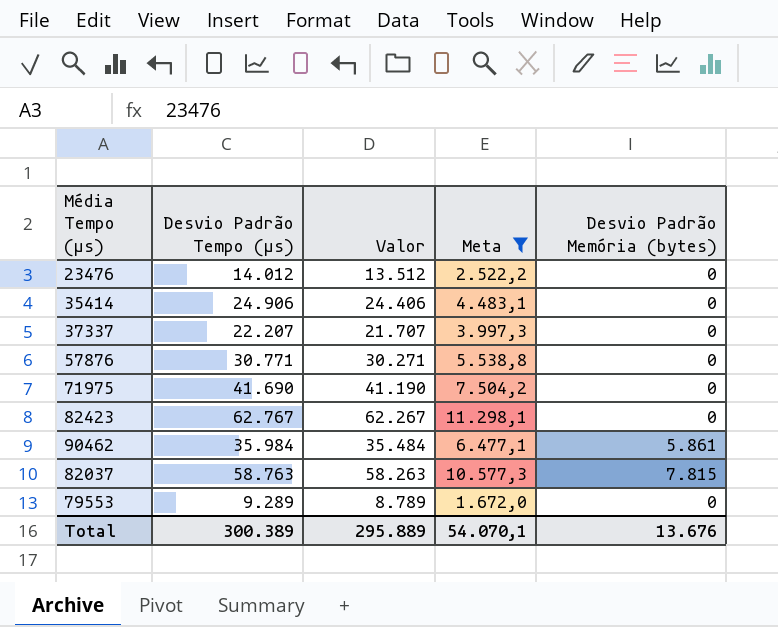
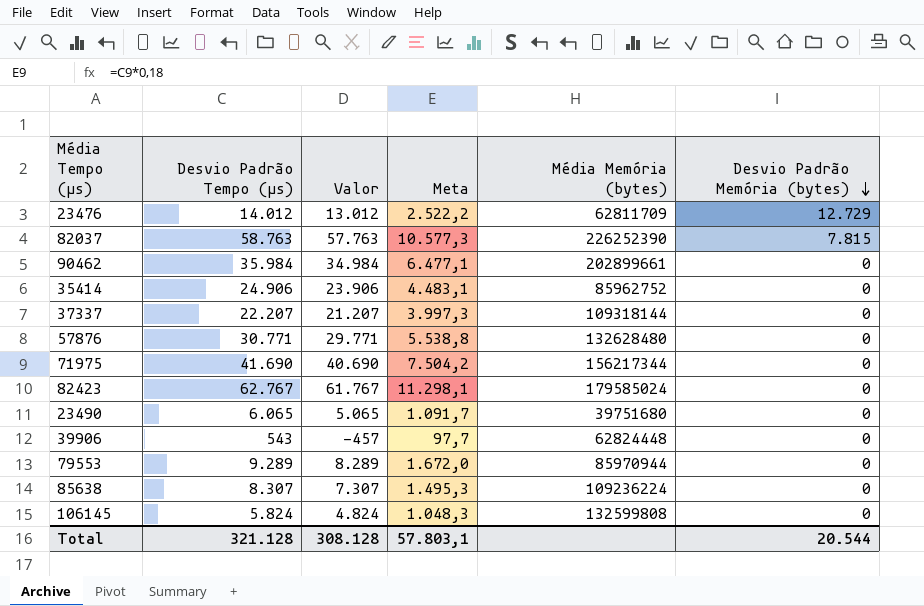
filter: Meta >= 1.672,0 -> none
row order: none -> Desvio Padrão Memória (bytes) descending
column Valor | formula: [Desvio Padrão Tempo (μs)] - 500 -> [Desvio Padrão Tempo (μs)] - 1000
column Média Memória (bytes) | position: none -> 5
23476 | Desvio Padrão Memória (bytes): 0 -> 12.729
90462 | Desvio Padrão Memória (bytes): 5.861 -> 0
Total | Desvio Padrão Tempo (μs): 300.389 -> 321.128
Total | Valor: 295.889 -> 308.128
Total | Meta: 54.070,1 -> 57.803,1
Total | Desvio Padrão Memória (bytes): 13.676 -> 20.544

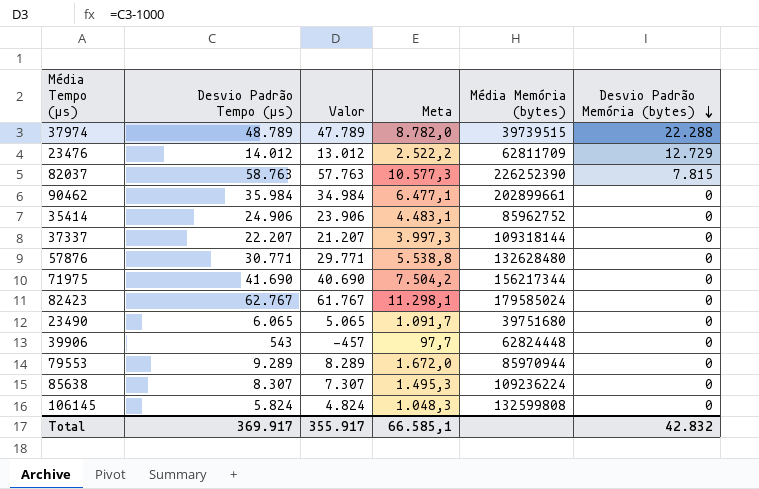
row 37974: none -> 48.789 | 47.789 | 8.782,0 | 39739515 | 22.288
Total | Desvio Padrão Tempo (μs): 321.128 -> 369.917
Total | Valor: 308.128 -> 355.917
Total | Meta: 57.803,1 -> 66.585,1
Total | Desvio Padrão Memória (bytes): 20.544 -> 42.832

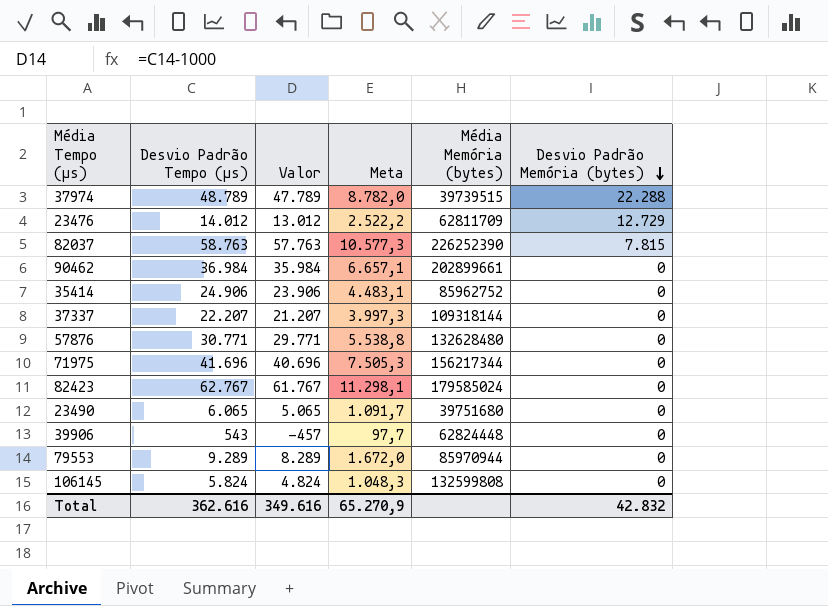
row 85638: 8.307 | 7.307 | 1.495,3 | 109236224 | 0 -> none
90462 | Desvio Padrão Tempo (μs): 35.984 -> 36.984
90462 | Valor: 34.984 -> 35.984
90462 | Meta: 6.477,1 -> 6.657,1
71975 | Desvio Padrão Tempo (μs): 41.690 -> 41.696
71975 | Valor: 40.690 -> 40.696
71975 | Meta: 7.504,2 -> 7.505,3
Total | Desvio Padrão Tempo (μs): 369.917 -> 362.616
Total | Valor: 355.917 -> 349.616
Total | Meta: 66.585,1 -> 65.270,9

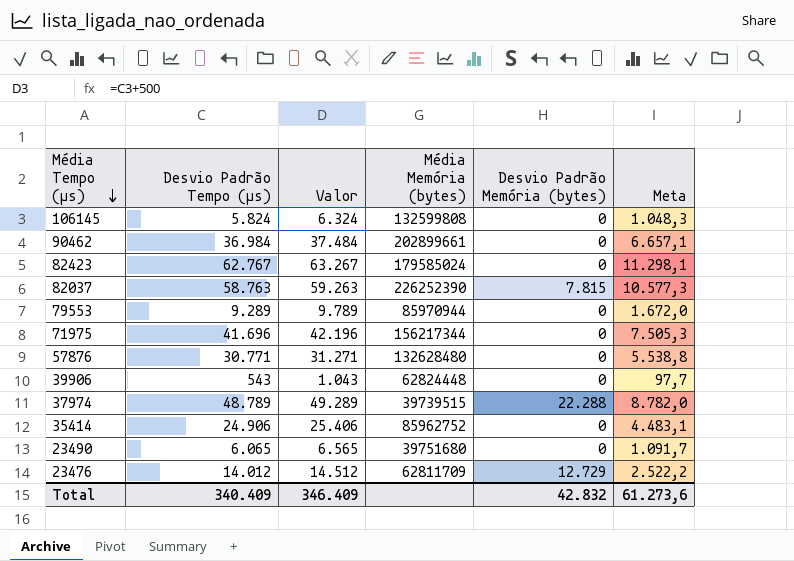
row order: Desvio Padrão Memória (bytes) descending -> Média Tempo (μs) descending
column Valor | formula: [Desvio Padrão Tempo (μs)] - 1000 -> [Desvio Padrão Tempo (μs)] + 500
column Meta | position: 4 -> 6
row 37337: 22.207 | 21.207 | 3.997,3 | 109318144 | 0 -> none
Total | Desvio Padrão Tempo (μs): 362.616 -> 340.409
Total | Valor: 349.616 -> 346.409
Total | Meta: 65.270,9 -> 61.273,6

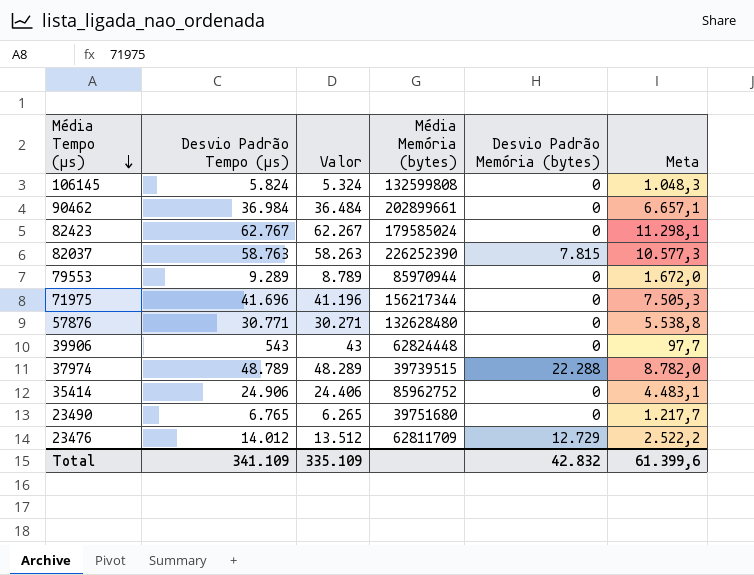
column Valor | formula: [Desvio Padrão Tempo (μs)] + 500 -> [Desvio Padrão Tempo (μs)] - 500
23490 | Desvio Padrão Tempo (μs): 6.065 -> 6.765
23490 | Meta: 1.091,7 -> 1.217,7
Total | Desvio Padrão Tempo (μs): 340.409 -> 341.109
Total | Valor: 346.409 -> 335.109
Total | Meta: 61.273,6 -> 61.399,6

